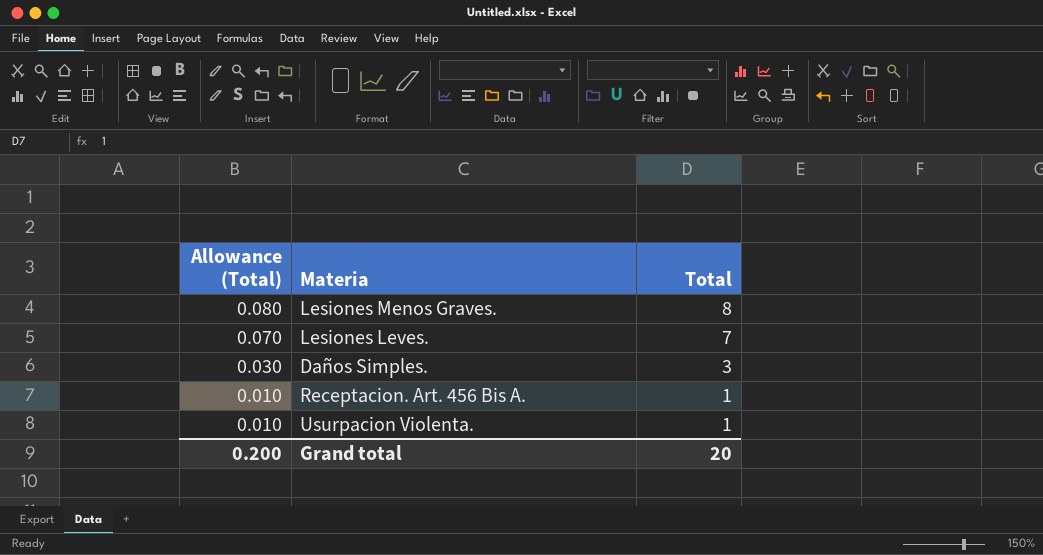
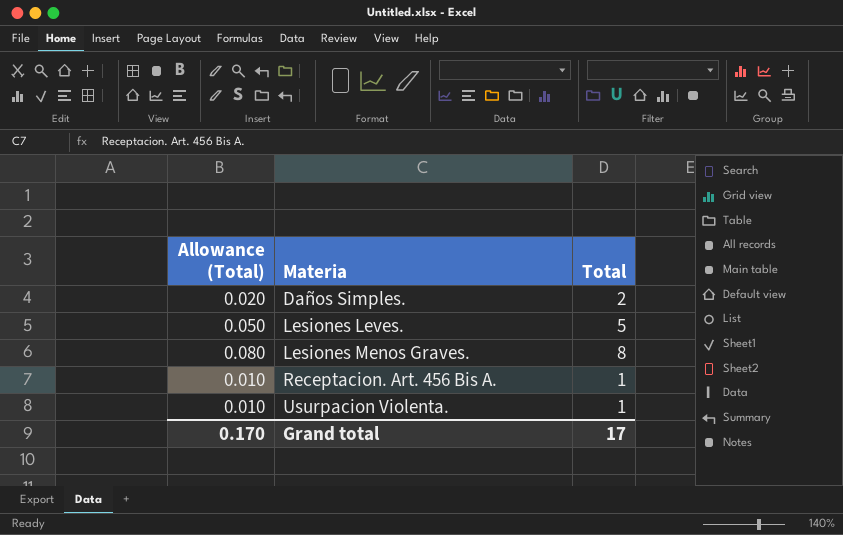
row order: Allowance (Total) descending -> Materia ascending
Daños Simples. | Allowance (Total): 0.030 -> 0.020
Daños Simples. | Total: 3 -> 2
Lesiones Leves. | Allowance (Total): 0.070 -> 0.050
Lesiones Leves. | Total: 7 -> 5
Grand total | Allowance (Total): 0.200 -> 0.170
Grand total | Total: 20 -> 17

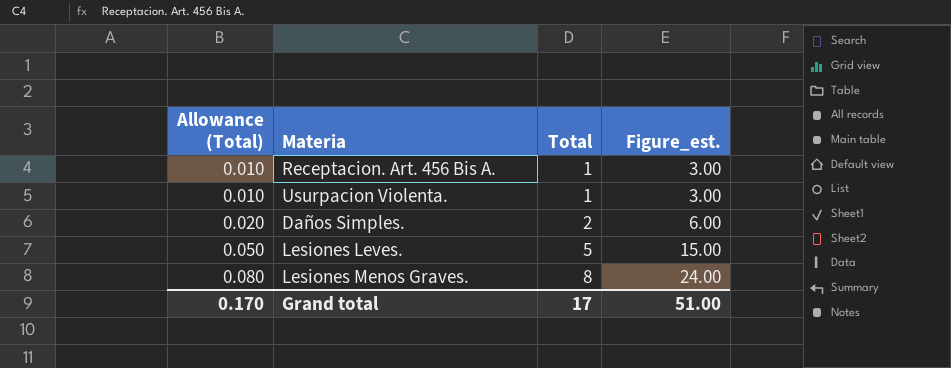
row order: Materia ascending -> Allowance (Total) ascending
column Figure_est. | formula: none -> [Total] * 3

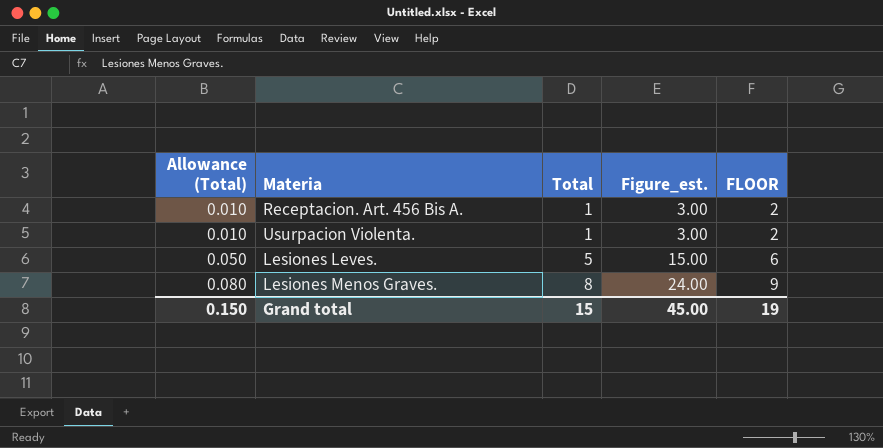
column FLOOR | formula: none -> [Total] + 1
row Daños Simples.: 0.020 | 2 | 6.00 -> none
Grand total | Allowance (Total): 0.170 -> 0.150
Grand total | Total: 17 -> 15
Grand total | Figure_est.: 51.00 -> 45.00

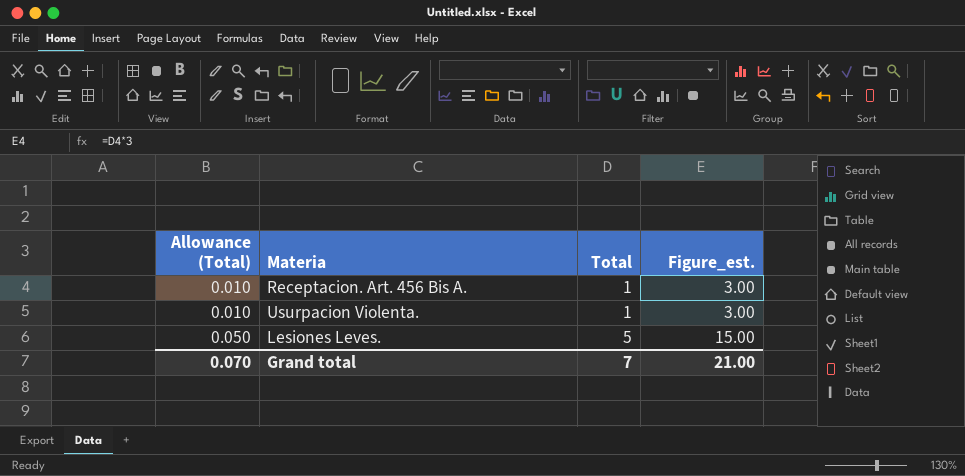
column FLOOR | formula: [Total] + 1 -> none
row Lesiones Menos Graves.: 0.080 | 8 | 24.00 | 9 -> none
Grand total | Allowance (Total): 0.150 -> 0.070
Grand total | Total: 15 -> 7
Grand total | Figure_est.: 45.00 -> 21.00

